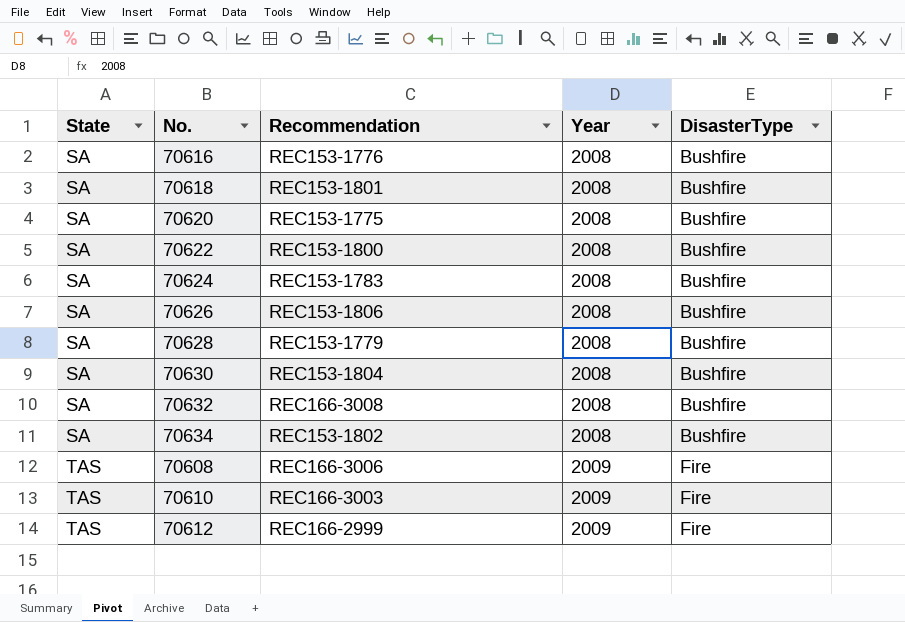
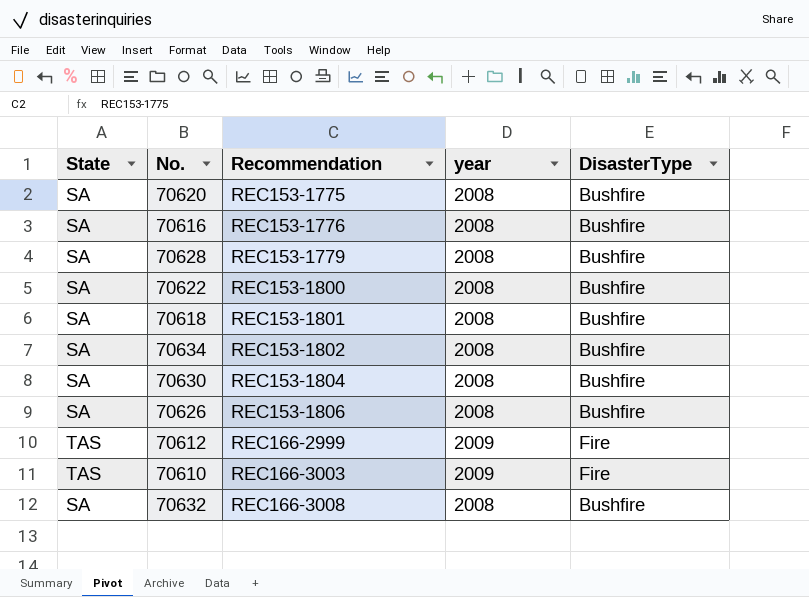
row order: State ascending -> Recommendation ascending
column name: Year -> year
row 70624: SA | REC153-1783 | 2008 | Bushfire -> none
row 70608: TAS | REC166-3006 | 2009 | Fire -> none

